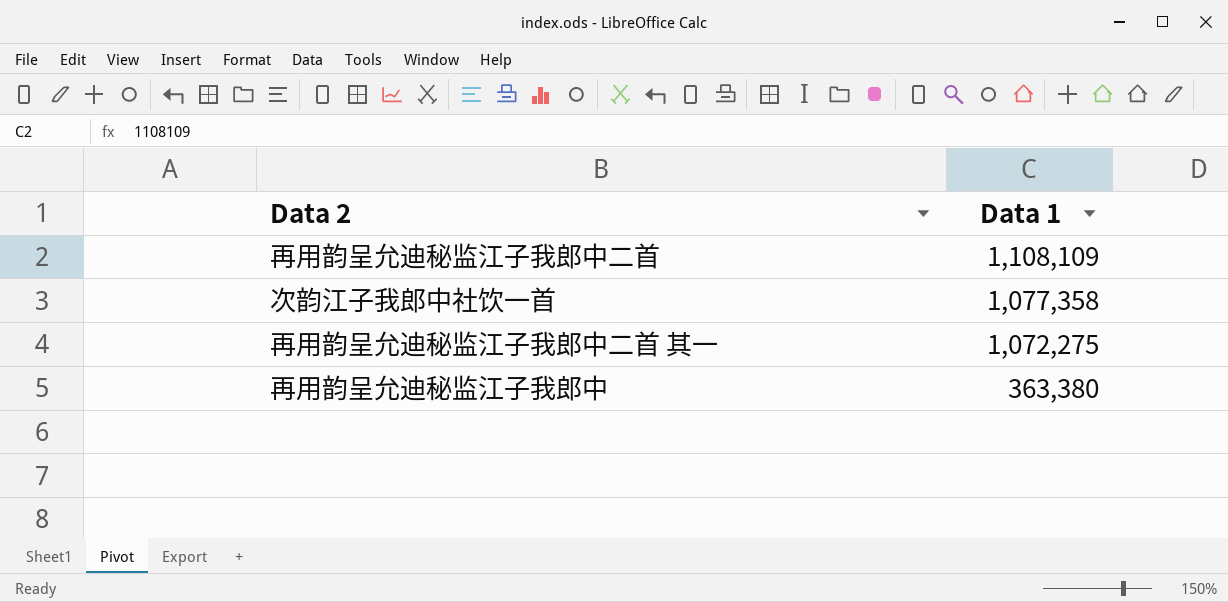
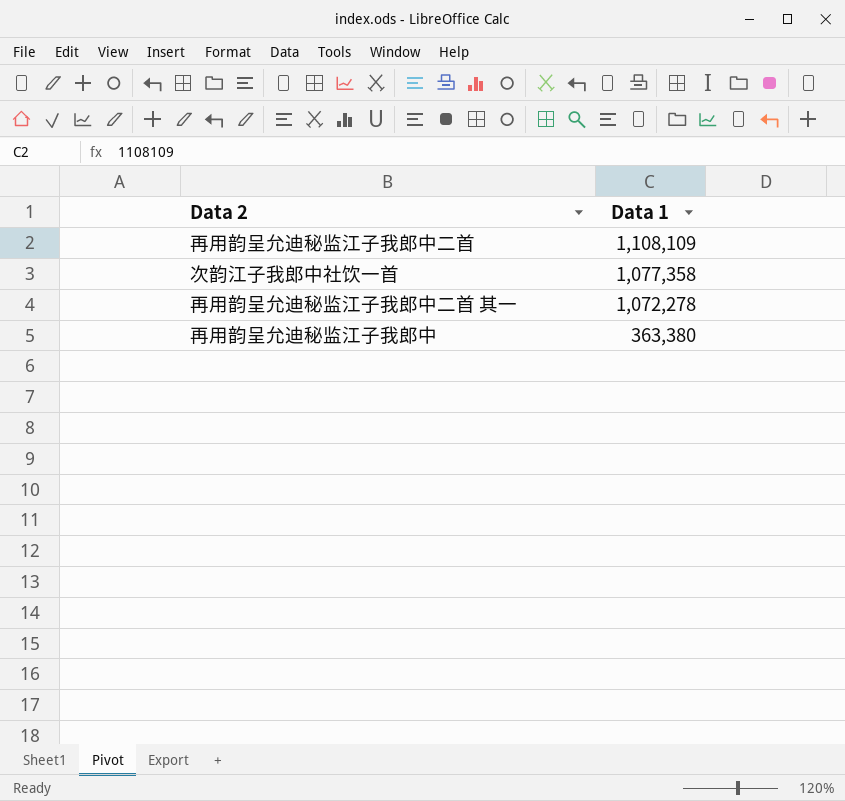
再用韵呈允迪秘监江子我郎中二首 其一 | Data 1: 1,072,275 -> 1,072,278

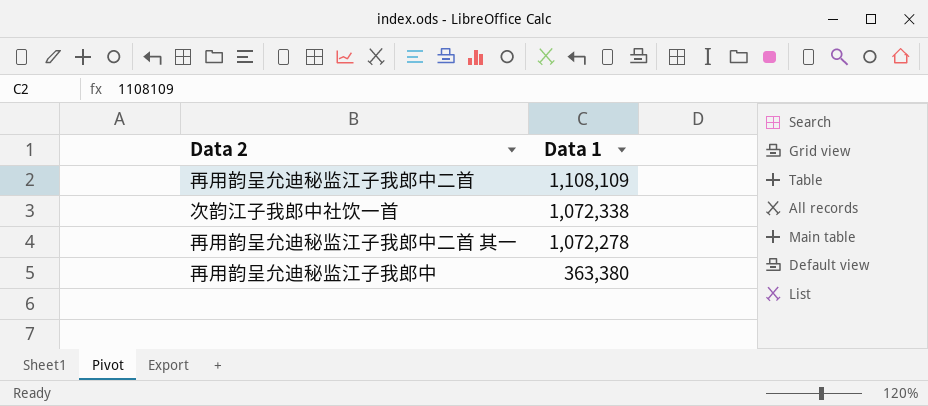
次韵江子我郎中社饮一首 | Data 1: 1,077,358 -> 1,072,338

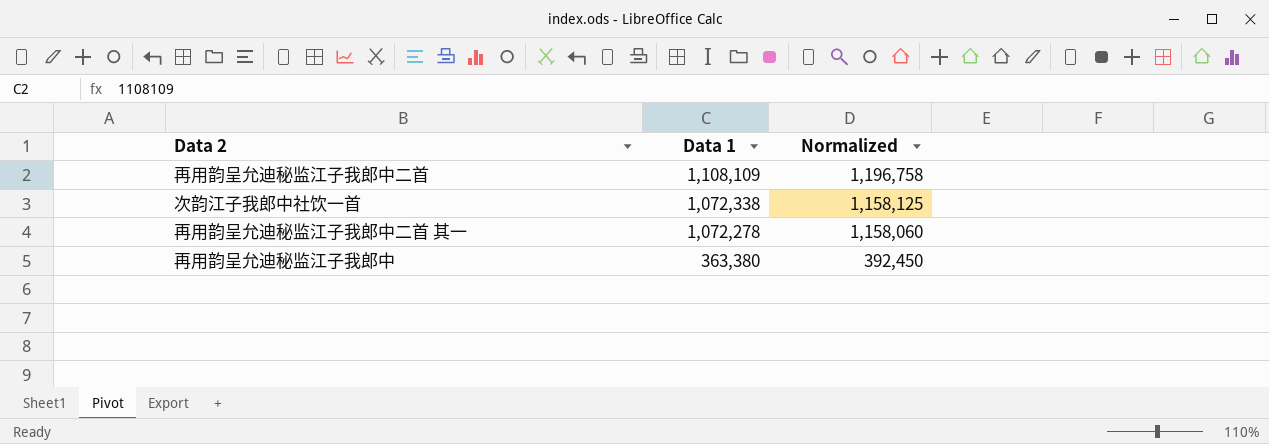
column Normalized | formula: none -> [Data 1] * 1.08

